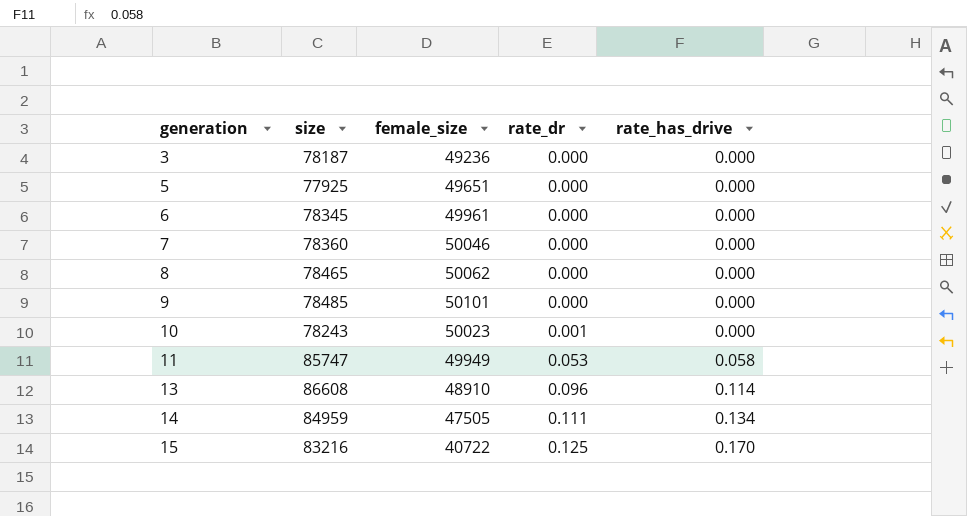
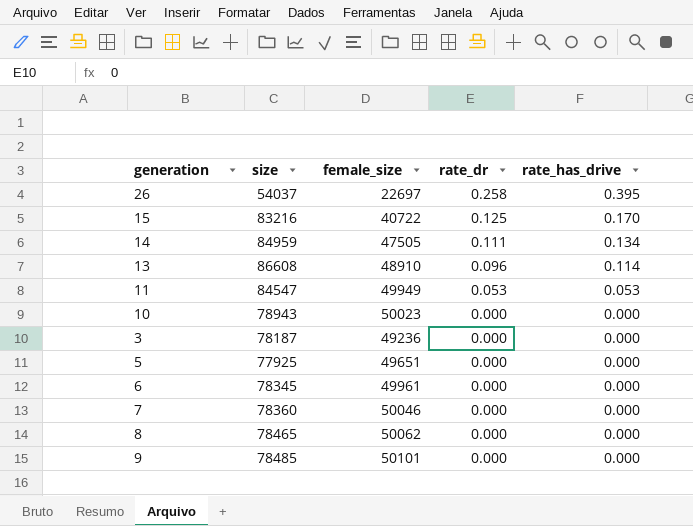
row order: generation ascending -> rate_dr descending
row 26: none -> 54037 | 22697 | 0.258 | 0.395
11 | size: 85747 -> 84547
11 | rate_has_drive: 0.058 -> 0.053
10 | size: 78243 -> 78943
10 | rate_dr: 0.001 -> 0.000

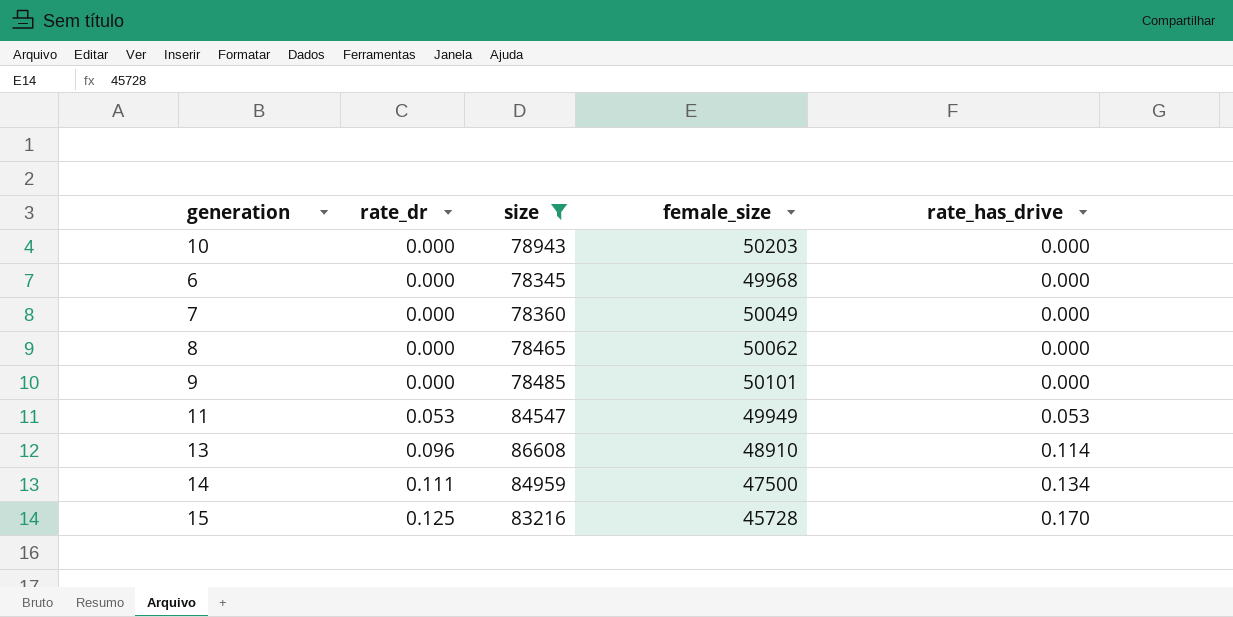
filter: none -> size >= 78345
row order: rate_dr descending -> rate_dr ascending
column rate_dr | position: 4 -> 2
10 | female_size: 50023 -> 50203
6 | female_size: 49961 -> 49968
7 | female_size: 50046 -> 50049
14 | female_size: 47505 -> 47500
15 | female_size: 40722 -> 45728

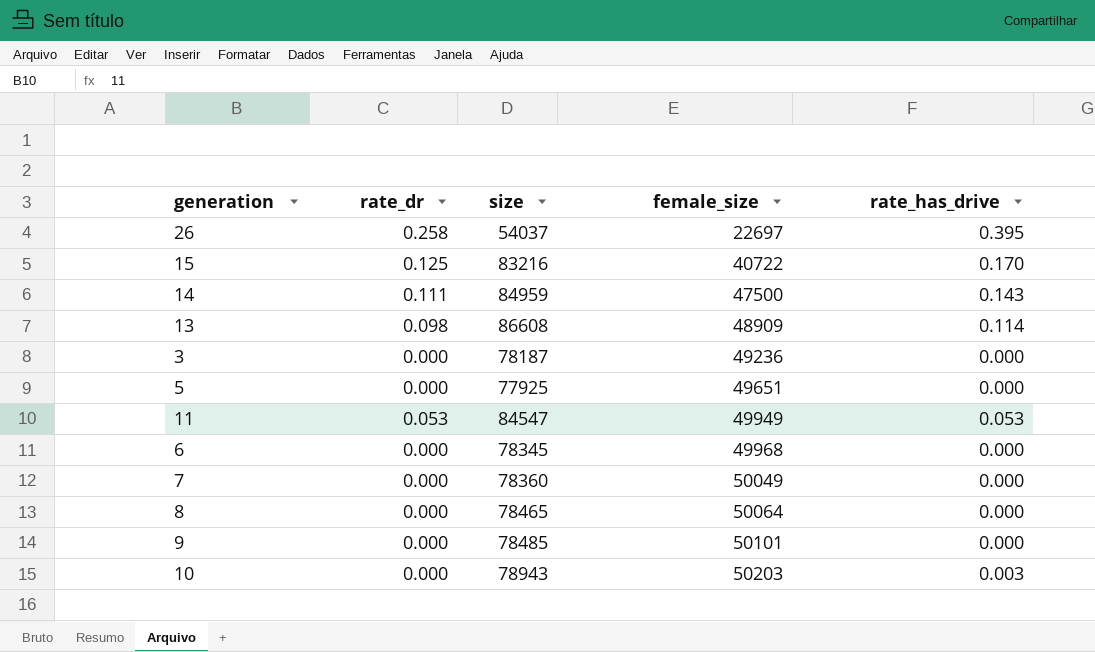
filter: size >= 78345 -> none
row order: rate_dr ascending -> female_size ascending
15 | female_size: 45728 -> 40722
14 | rate_has_drive: 0.134 -> 0.143
13 | rate_dr: 0.096 -> 0.098
13 | female_size: 48910 -> 48909
8 | female_size: 50062 -> 50064
10 | rate_has_drive: 0.000 -> 0.003

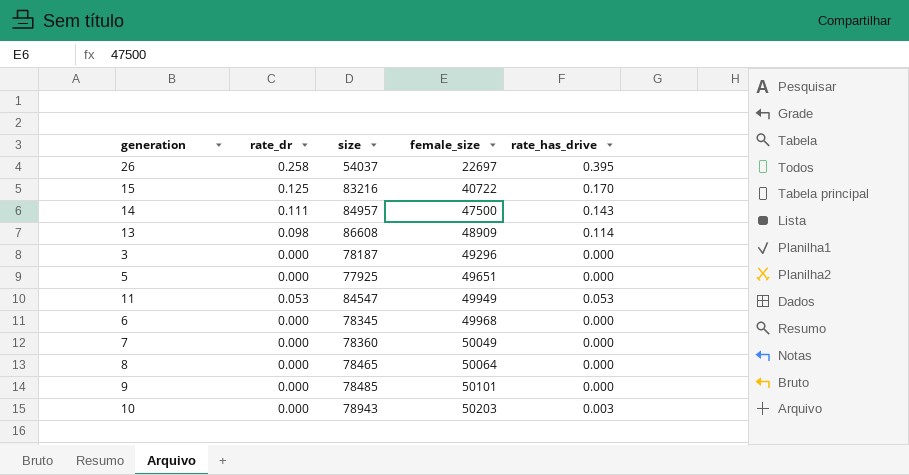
14 | size: 84959 -> 84957
3 | female_size: 49236 -> 49296

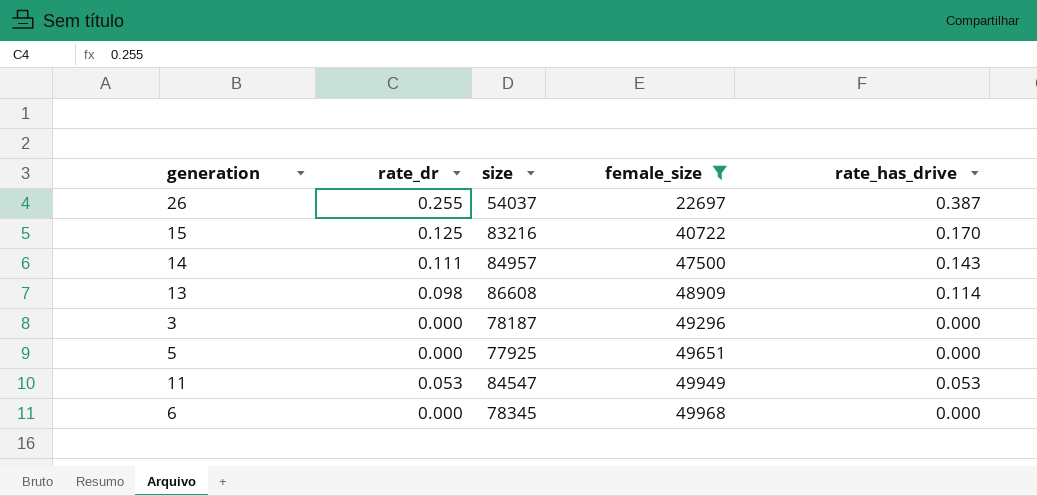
filter: none -> female_size <= 49968
26 | rate_dr: 0.258 -> 0.255
26 | rate_has_drive: 0.395 -> 0.387

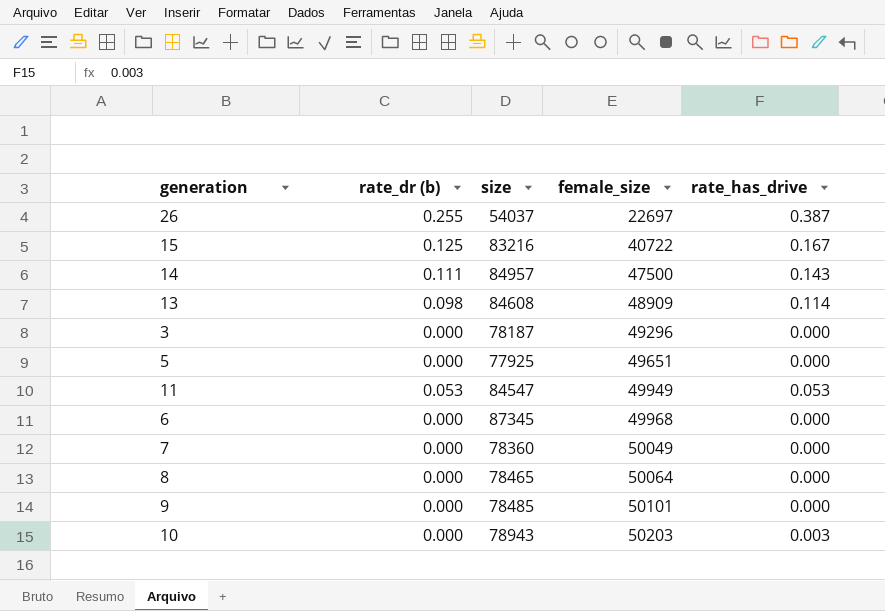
filter: female_size <= 49968 -> none
column name: rate_dr -> rate_dr (b)
15 | rate_has_drive: 0.170 -> 0.167
13 | size: 86608 -> 84608
6 | size: 78345 -> 87345

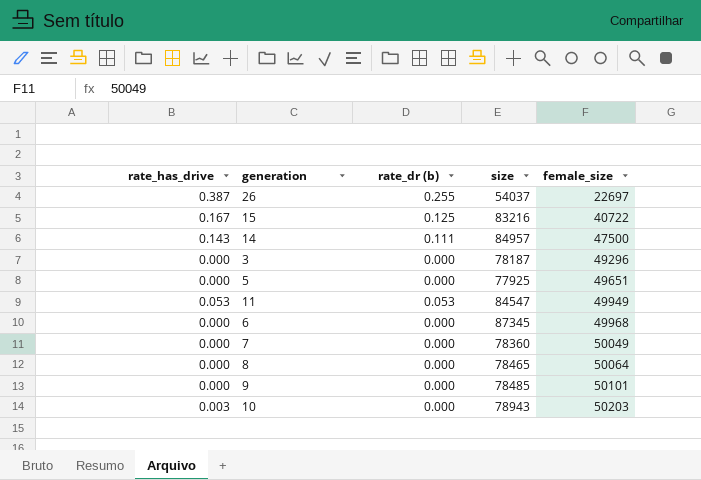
column rate_has_drive | position: 5 -> 1
row 13: 0.098 | 84608 | 48909 | 0.114 -> none

